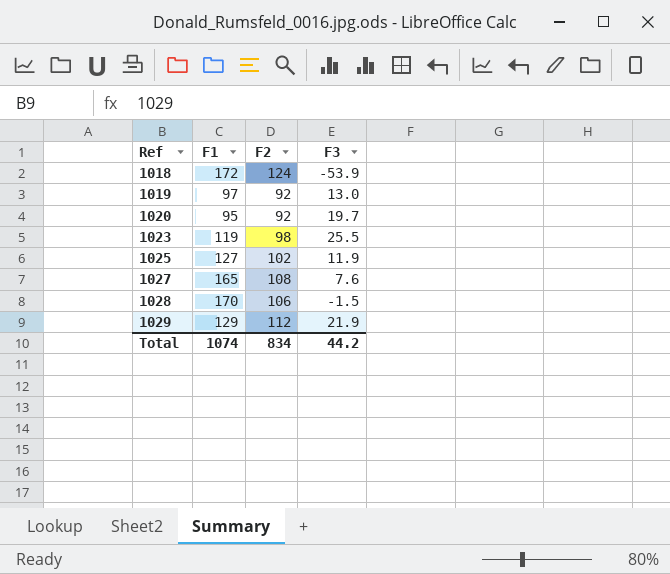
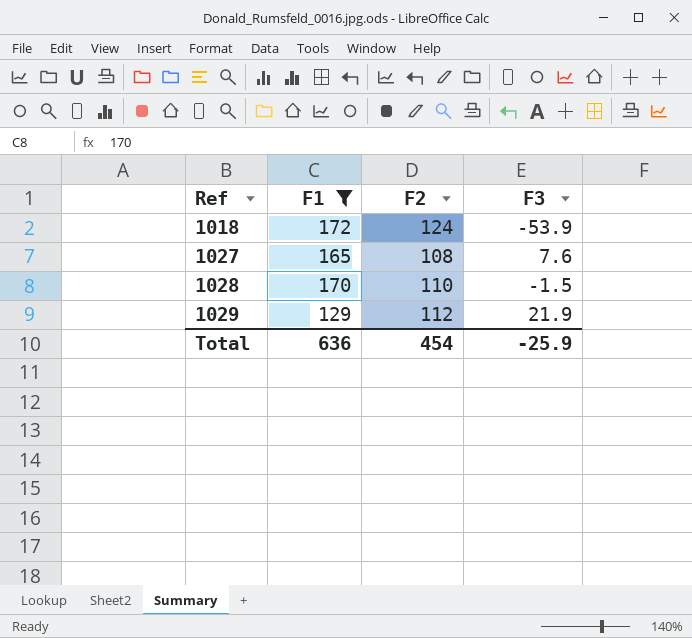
filter: none -> F1 >= 129
1028 | F2: 106 -> 110
Total | F1: 1074 -> 636
Total | F2: 834 -> 454
Total | F3: 44.2 -> -25.9

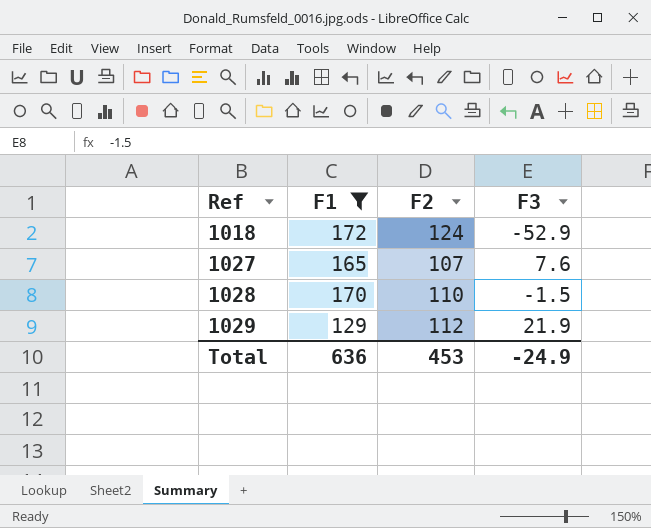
1018 | F3: -53.9 -> -52.9
1027 | F2: 108 -> 107
Total | F2: 454 -> 453
Total | F3: -25.9 -> -24.9

